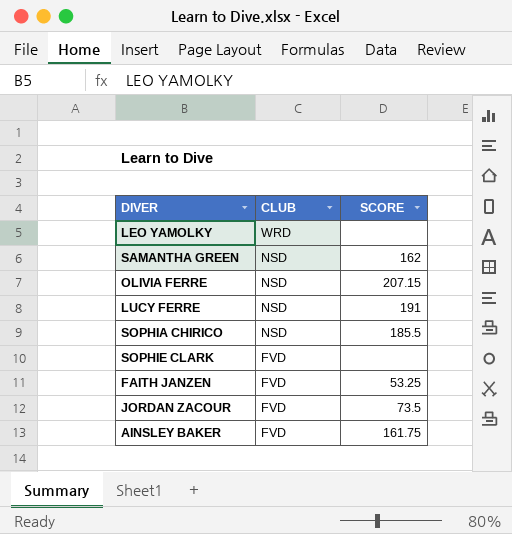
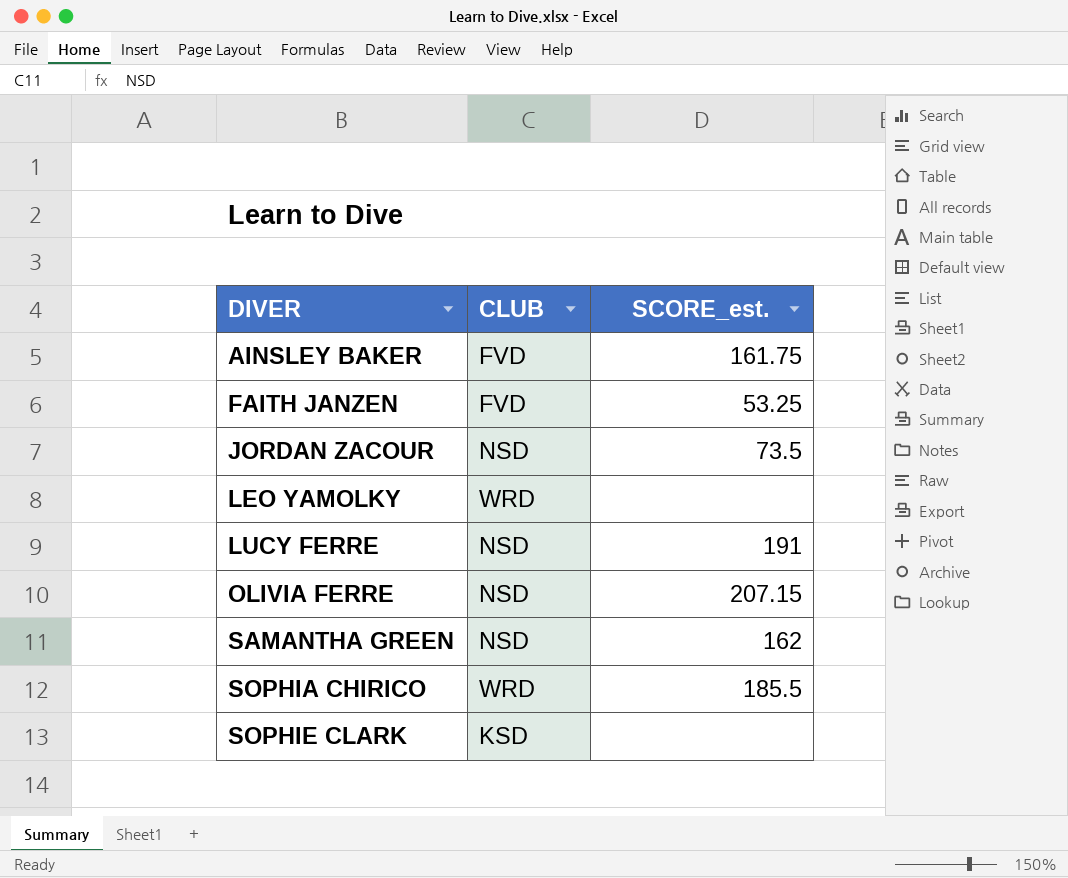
row order: CLUB descending -> DIVER ascending
column name: SCORE -> SCORE_est.
JORDAN ZACOUR | CLUB: FVD -> NSD
SOPHIA CHIRICO | CLUB: NSD -> WRD
SOPHIE CLARK | CLUB: FVD -> KSD

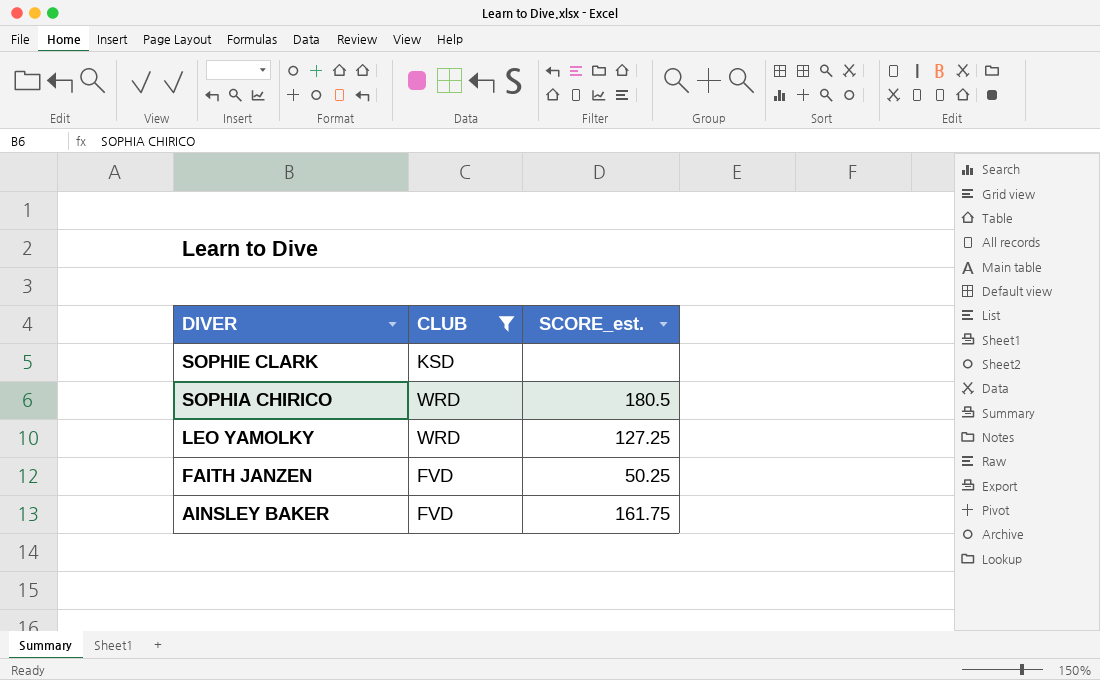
filter: none -> CLUB != NSD
row order: DIVER ascending -> DIVER descending
SOPHIA CHIRICO | SCORE_est.: 185.5 -> 180.5
LEO YAMOLKY | SCORE_est.: none -> 127.25
FAITH JANZEN | SCORE_est.: 53.25 -> 50.25

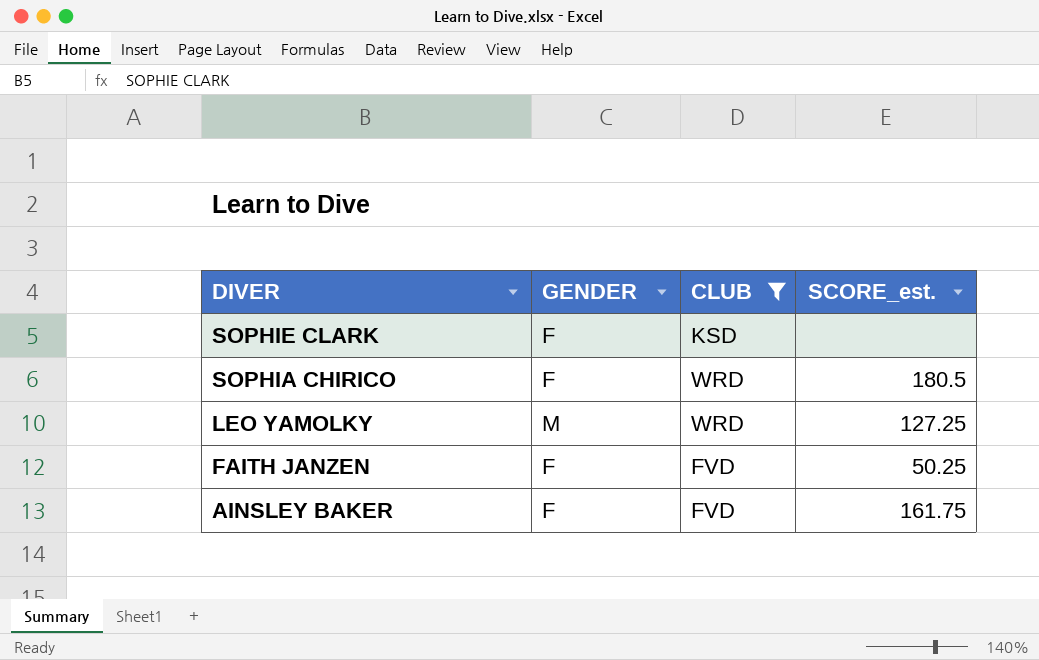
column GENDER | position: none -> 2

